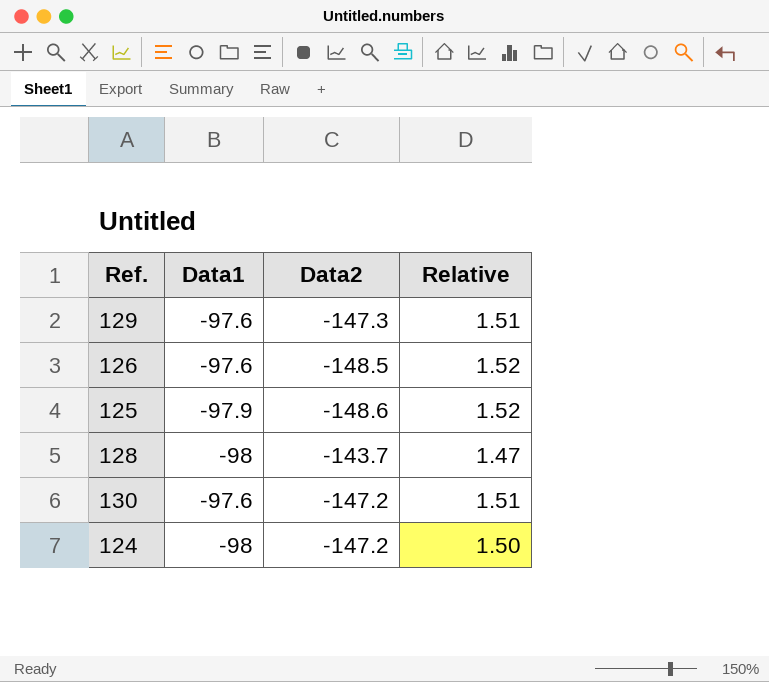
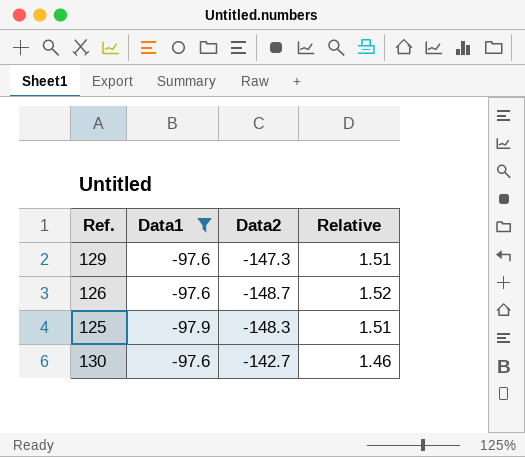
filter: none -> Data1 != -98
126 | Data2: -148.5 -> -148.7
125 | Data2: -148.6 -> -148.3
125 | Relative: 1.52 -> 1.51
130 | Data2: -147.2 -> -142.7
130 | Relative: 1.51 -> 1.46

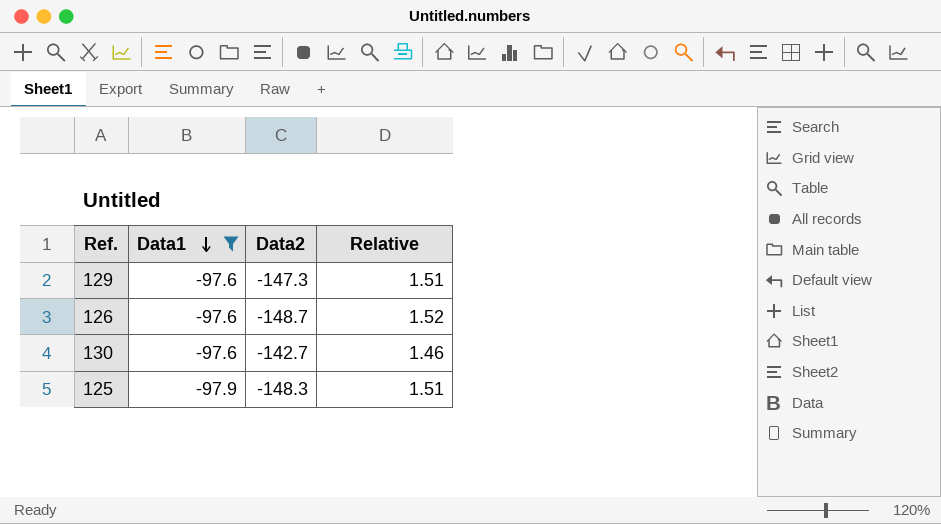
row order: none -> Data1 descending

